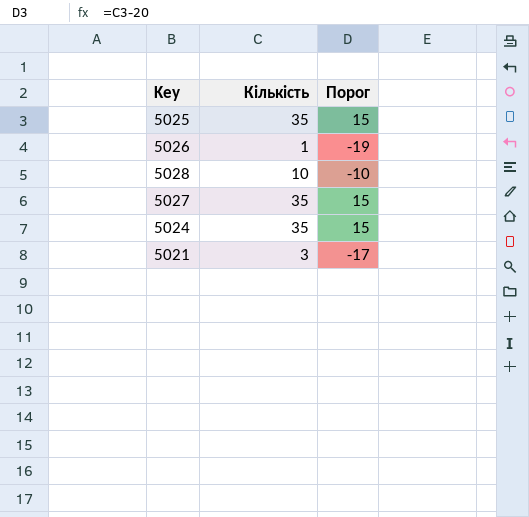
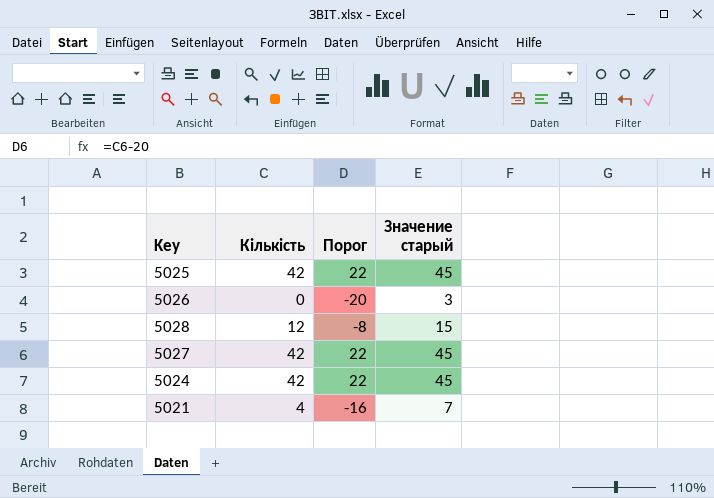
column Значение старый | formula: none -> [Кількість] + 3
5025 | Кількість: 35 -> 42
5025 | Порог: 15 -> 22
5026 | Кількість: 1 -> 0
5026 | Порог: -19 -> -20
5028 | Кількість: 10 -> 12
5028 | Порог: -10 -> -8
5027 | Кількість: 35 -> 42
5027 | Порог: 15 -> 22
5024 | Кількість: 35 -> 42
5024 | Порог: 15 -> 22
5021 | Кількість: 3 -> 4
5021 | Порог: -17 -> -16

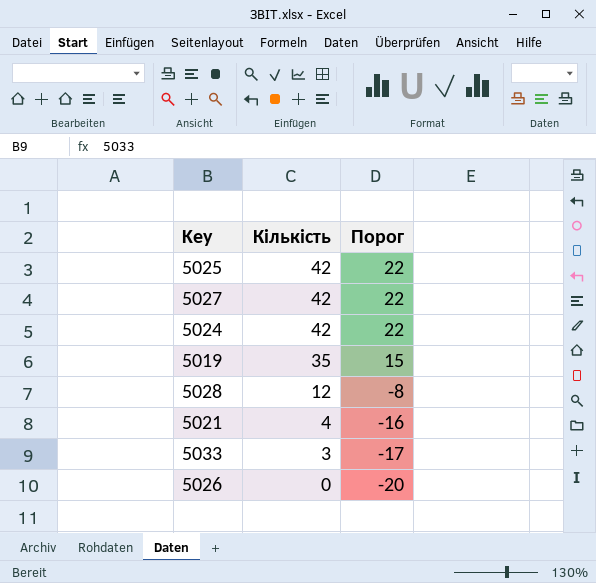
row order: none -> Кількість descending
column Значение старый | formula: [Кількість] + 3 -> none
row 5019: none -> 35 | 15
row 5033: none -> 3 | -17

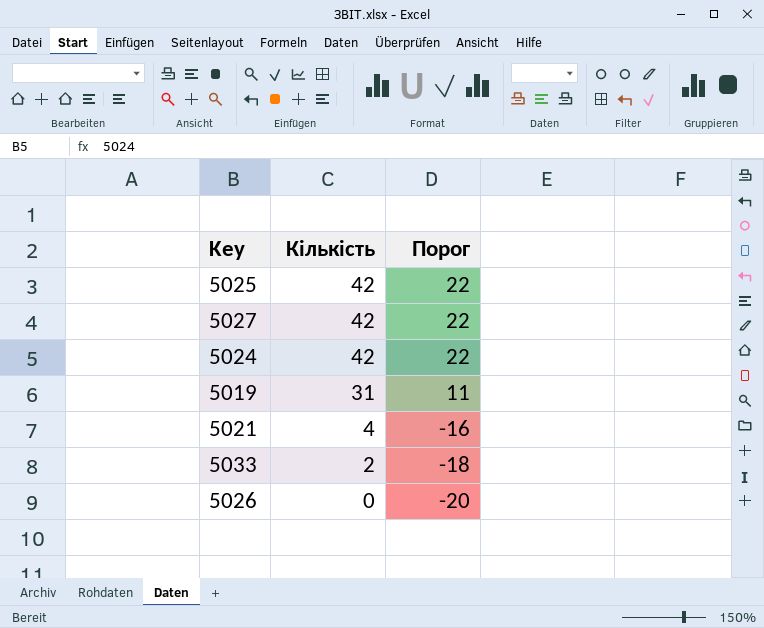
row 5028: 12 | -8 -> none
5019 | Кількість: 35 -> 31
5019 | Порог: 15 -> 11
5033 | Кількість: 3 -> 2
5033 | Порог: -17 -> -18

